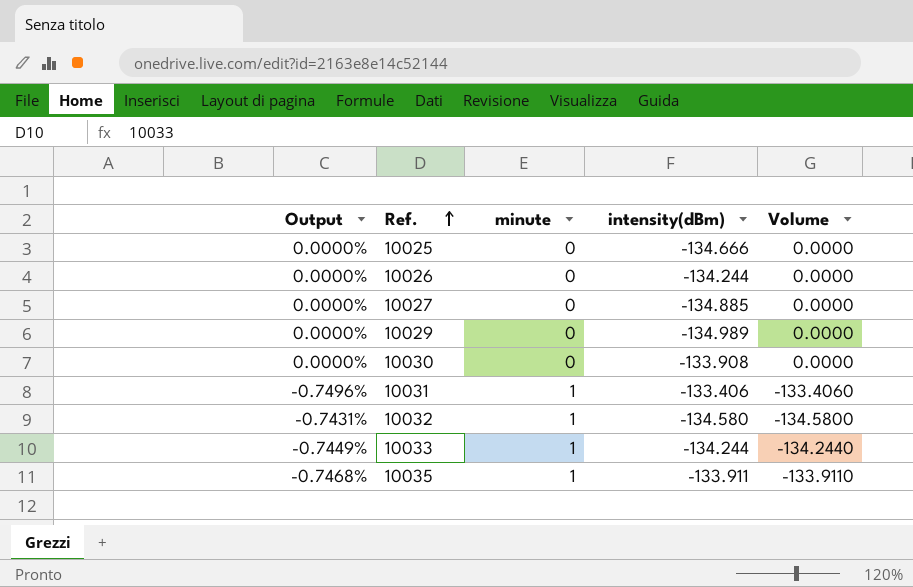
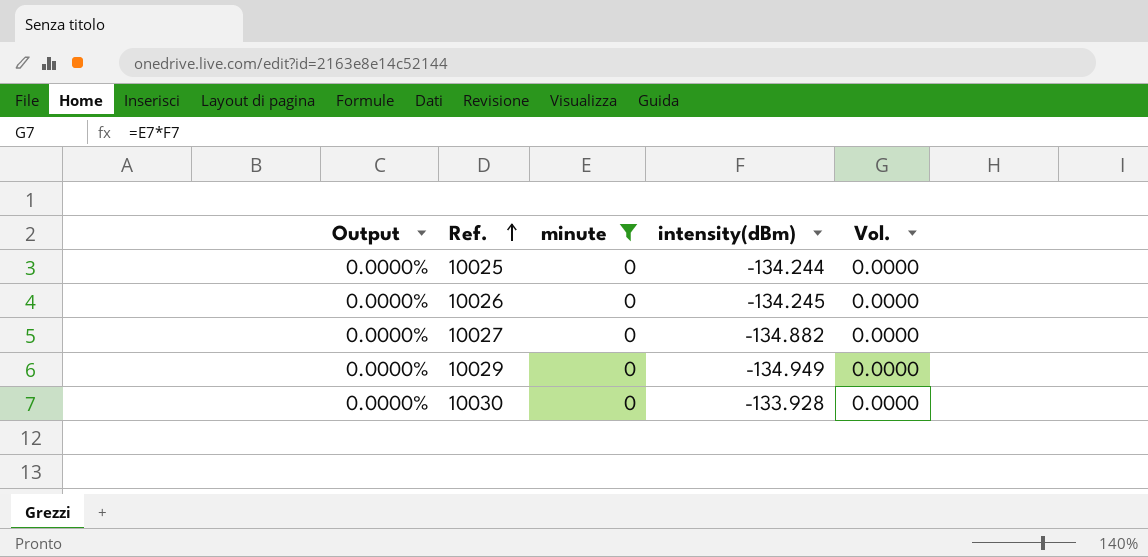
filter: none -> minute = 0
column name: Volume -> Vol.
10025 | intensity(dBm): -134.666 -> -134.244
10026 | intensity(dBm): -134.244 -> -134.245
10027 | intensity(dBm): -134.885 -> -134.882
10029 | intensity(dBm): -134.989 -> -134.949
10030 | intensity(dBm): -133.908 -> -133.928

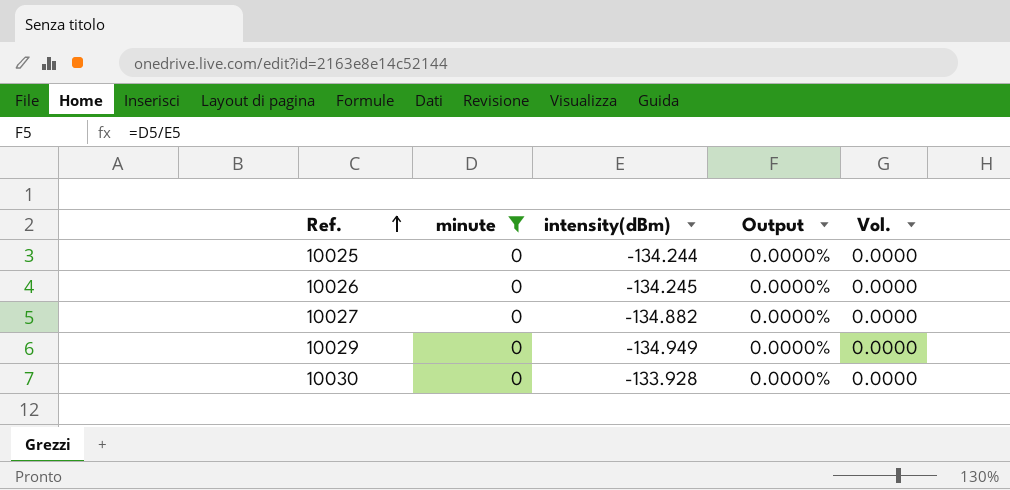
column Output | position: 1 -> 4

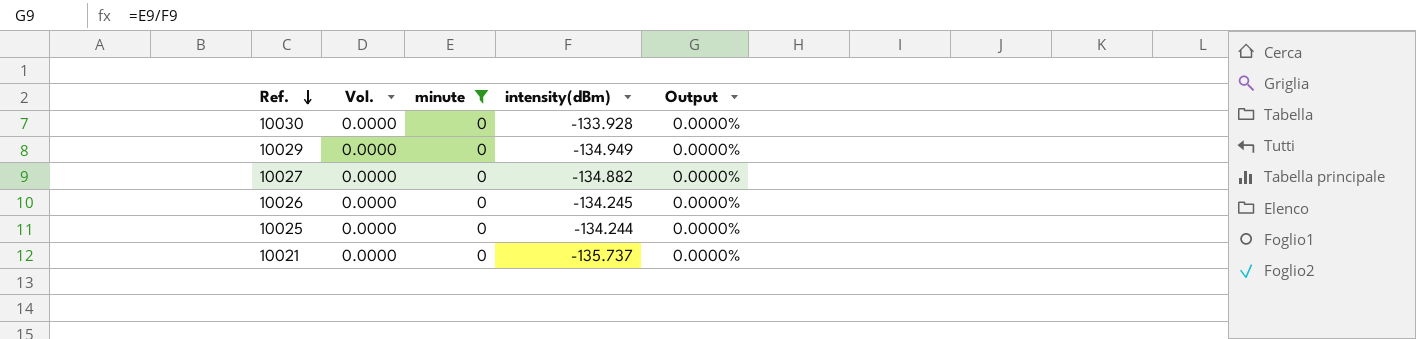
row order: Ref. ascending -> Ref. descending
column Vol. | position: 5 -> 2
row 10021: none -> 0.0000 | 0 | -135.737 | 0.0000%

